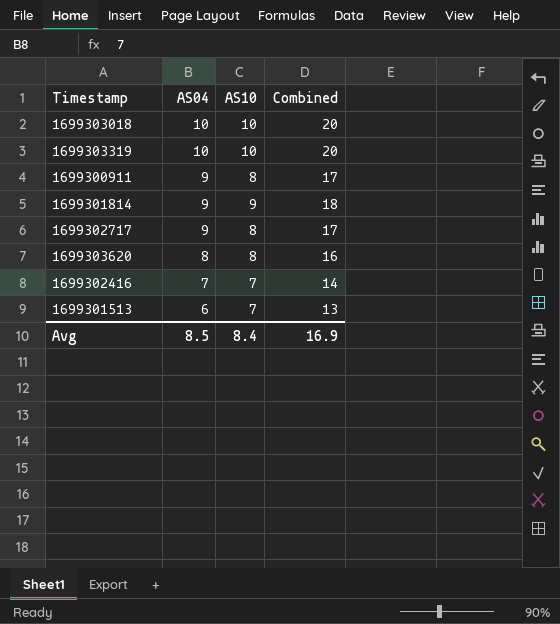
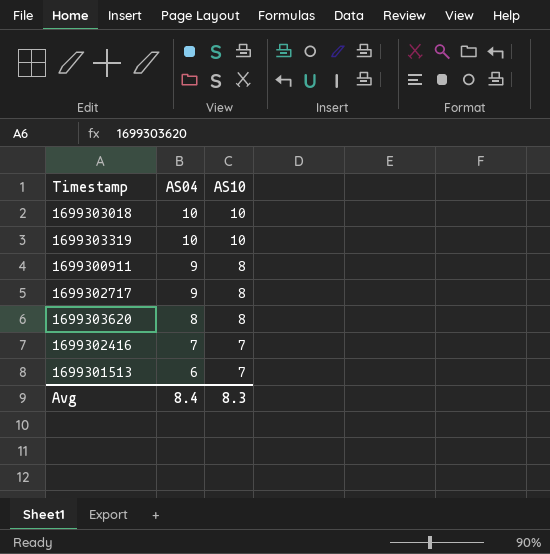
column Combined | formula: [AS04] + [AS10] -> none
row 1699301814: 9 | 9 | 18 -> none
Avg | AS04: 8.5 -> 8.4
Avg | AS10: 8.4 -> 8.3

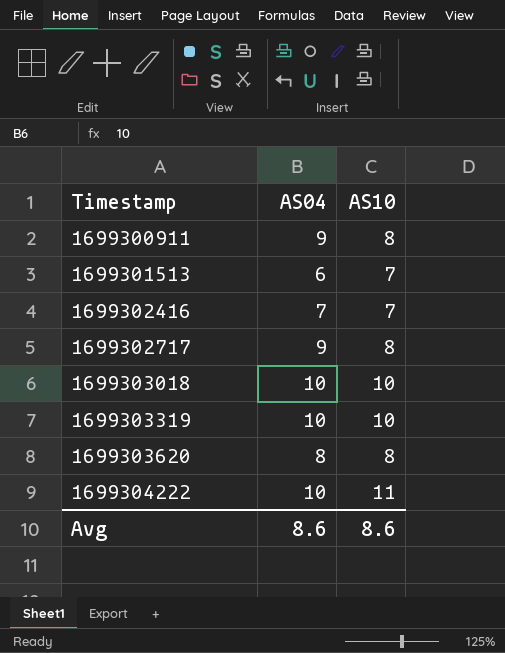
row order: AS04 descending -> Timestamp ascending
row 1699304222: none -> 10 | 11
Avg | AS04: 8.4 -> 8.6
Avg | AS10: 8.3 -> 8.6

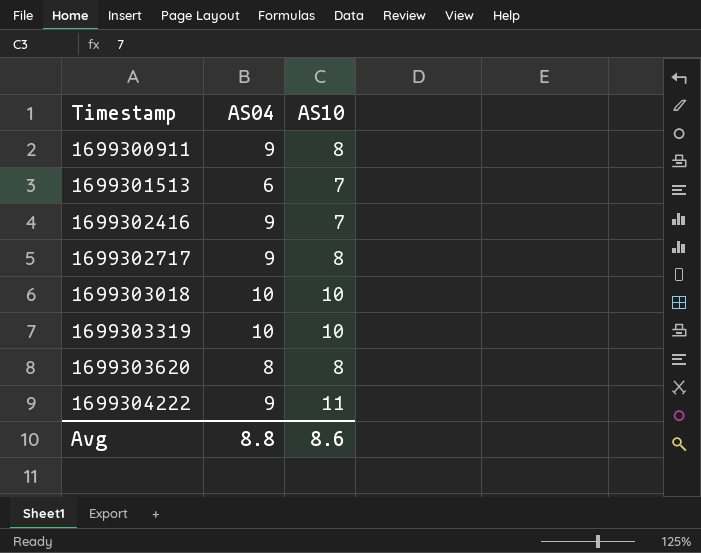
1699302416 | AS04: 7 -> 9
1699304222 | AS04: 10 -> 9
Avg | AS04: 8.6 -> 8.8

